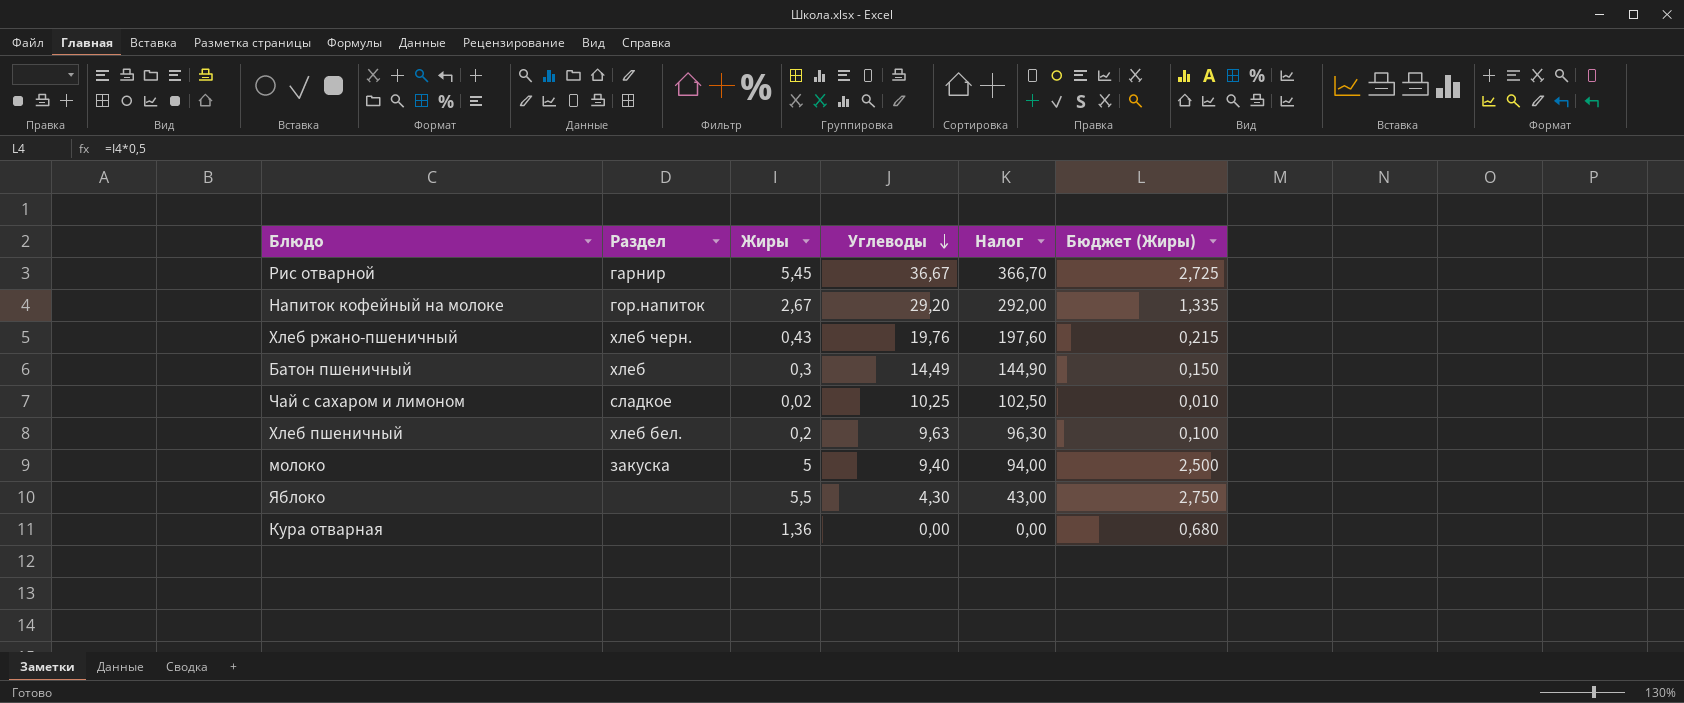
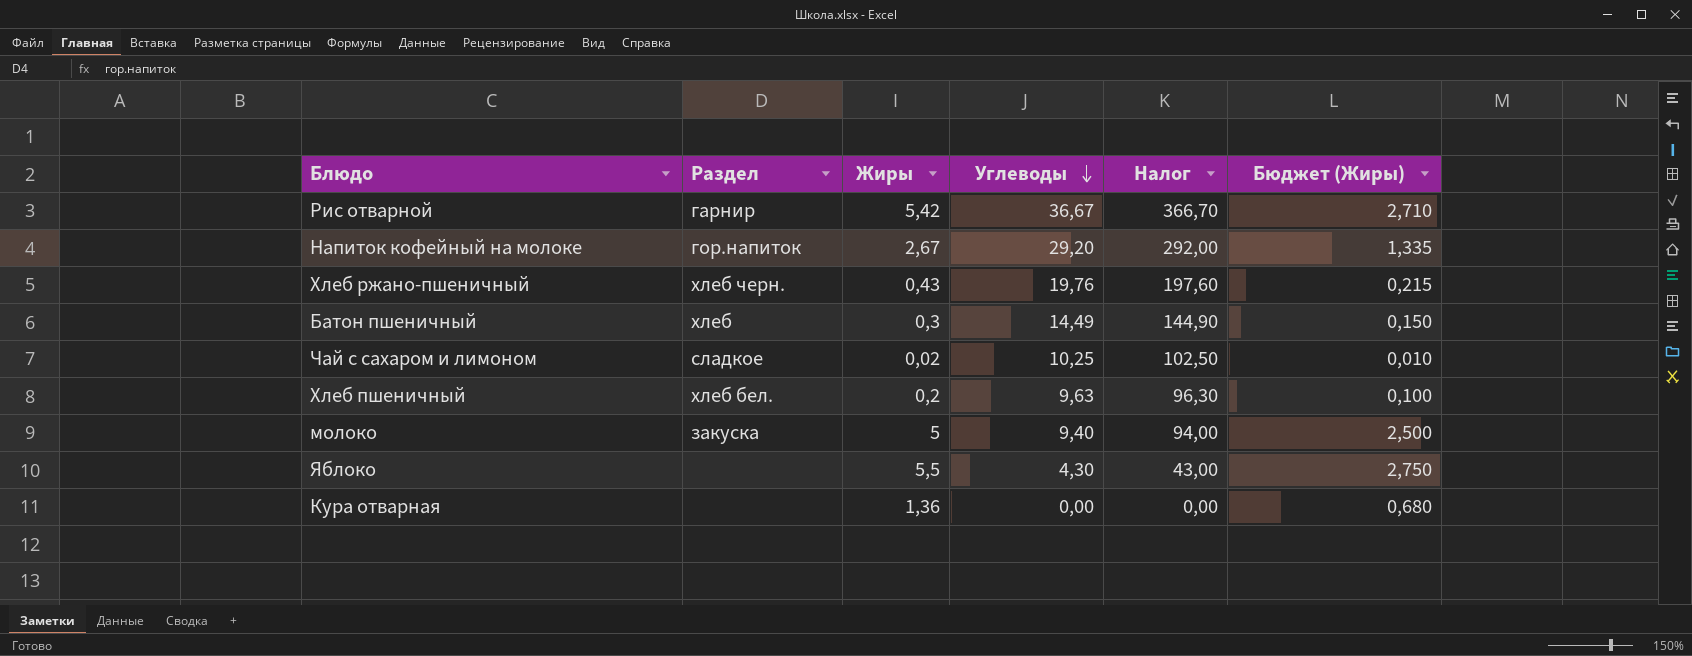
Рис отварной | Жиры: 5,45 -> 5,42
Рис отварной | Бюджет (Жиры): 2,725 -> 2,710

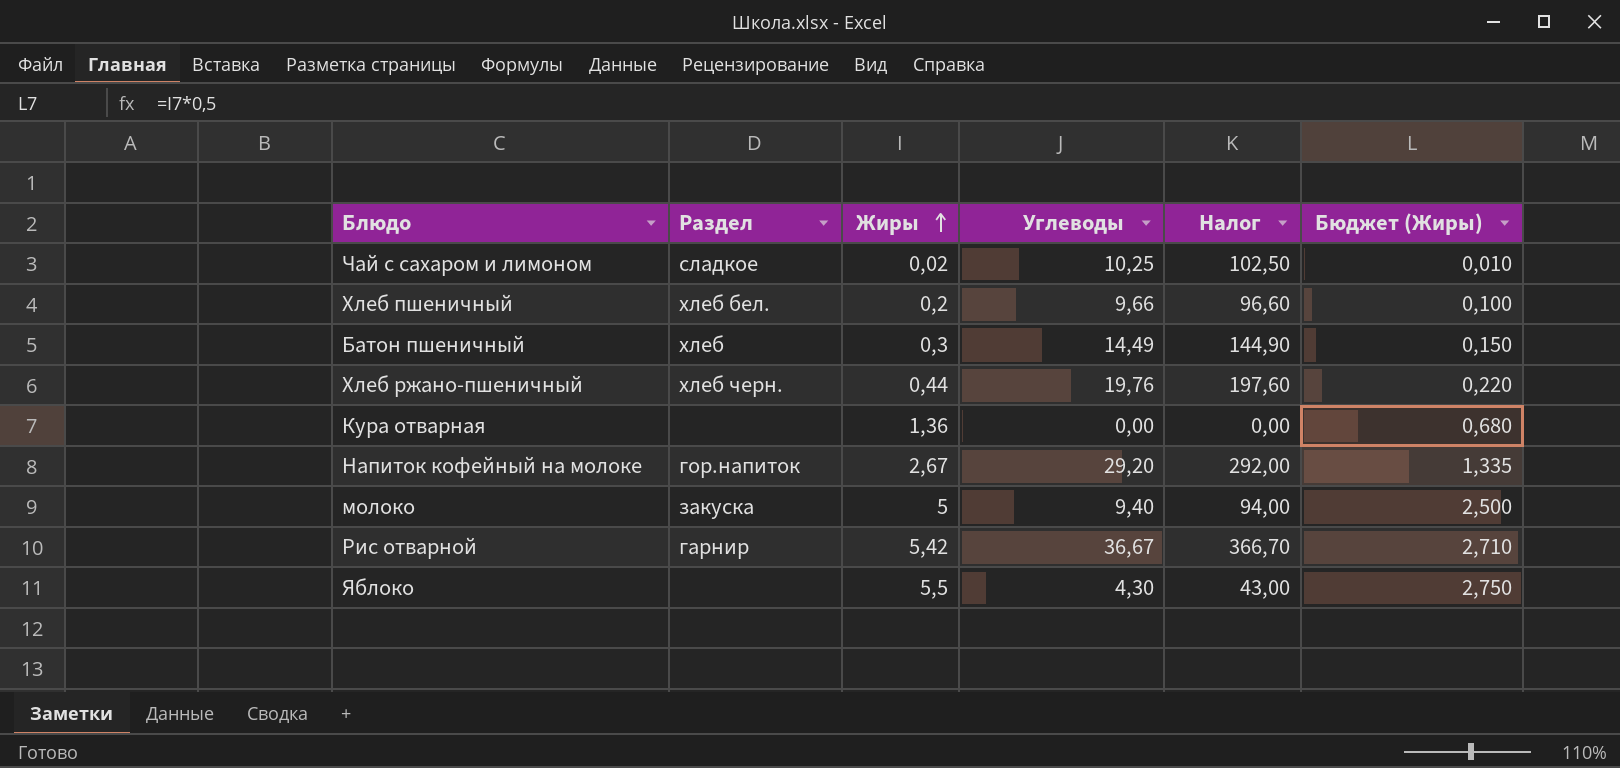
row order: Углеводы descending -> Жиры ascending
Хлеб пшеничный | Углеводы: 9,63 -> 9,66
Хлеб пшеничный | Налог: 96,30 -> 96,60
Хлеб ржано-пшеничный | Жиры: 0,43 -> 0,44
Хлеб ржано-пшеничный | Бюджет (Жиры): 0,215 -> 0,220

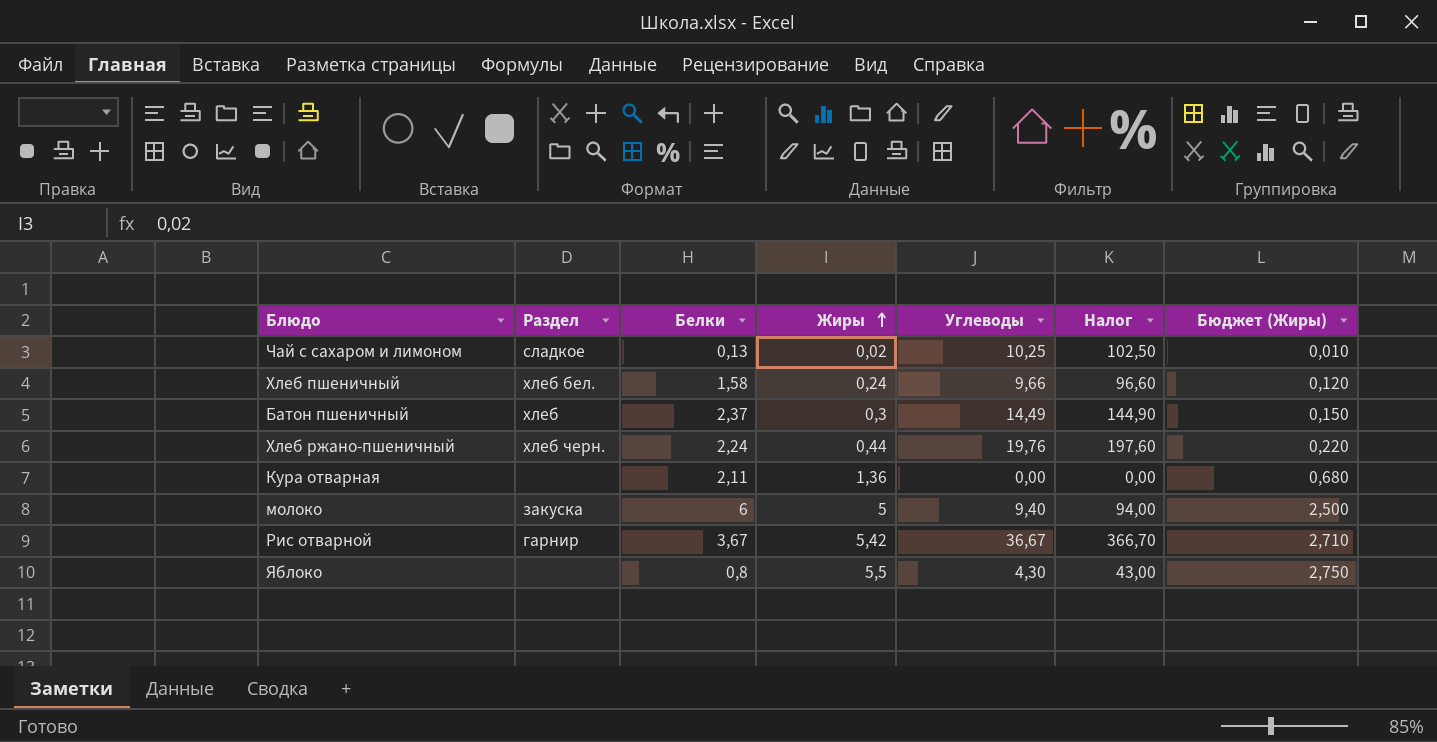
column Белки | position: none -> 3
row Напиток кофейный на молоке: гор.напиток | 2,67 | 29,20 | 292,00 | 1,335 -> none
Хлеб пшеничный | Жиры: 0,2 -> 0,24
Хлеб пшеничный | Бюджет (Жиры): 0,100 -> 0,120

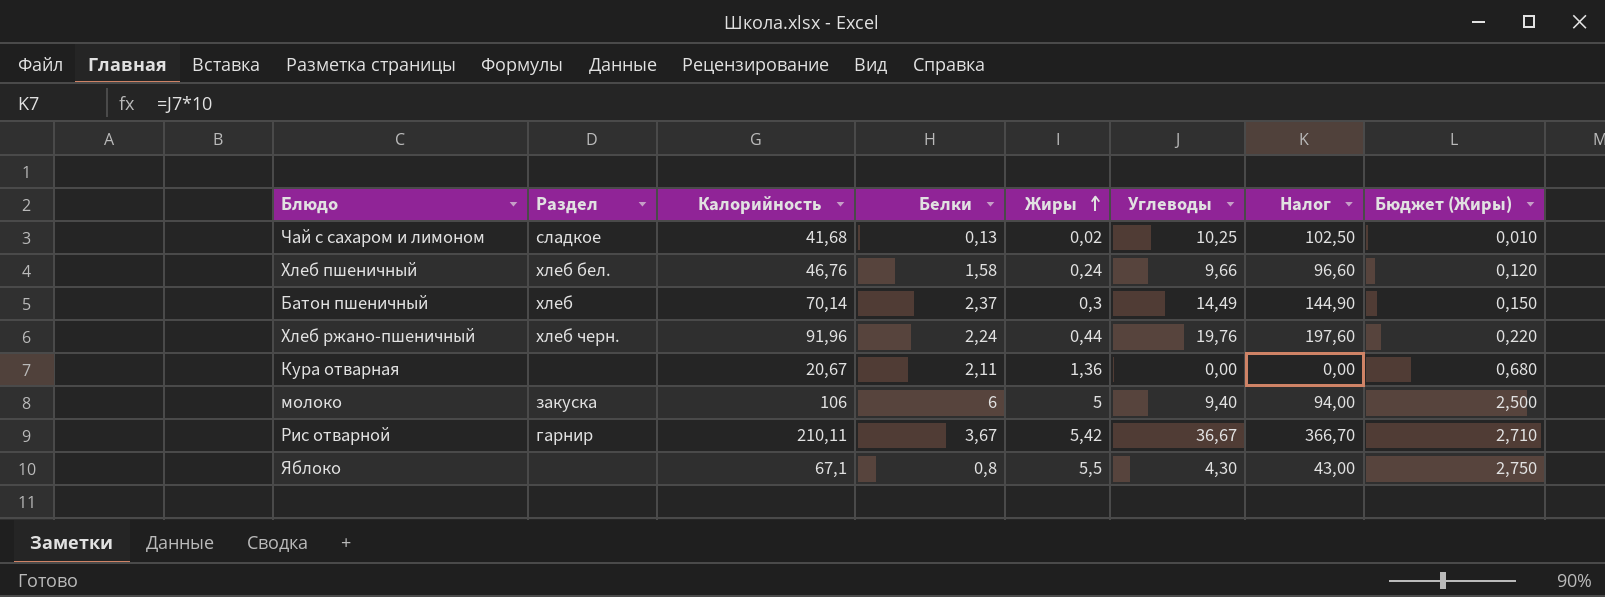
column Калорийность | position: none -> 3

